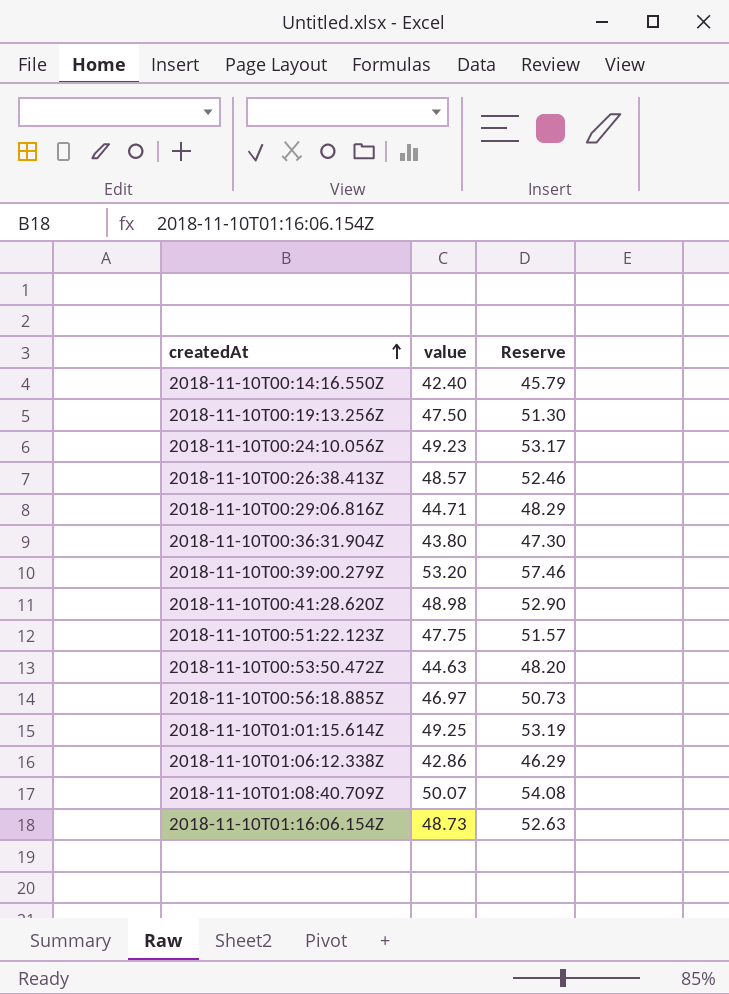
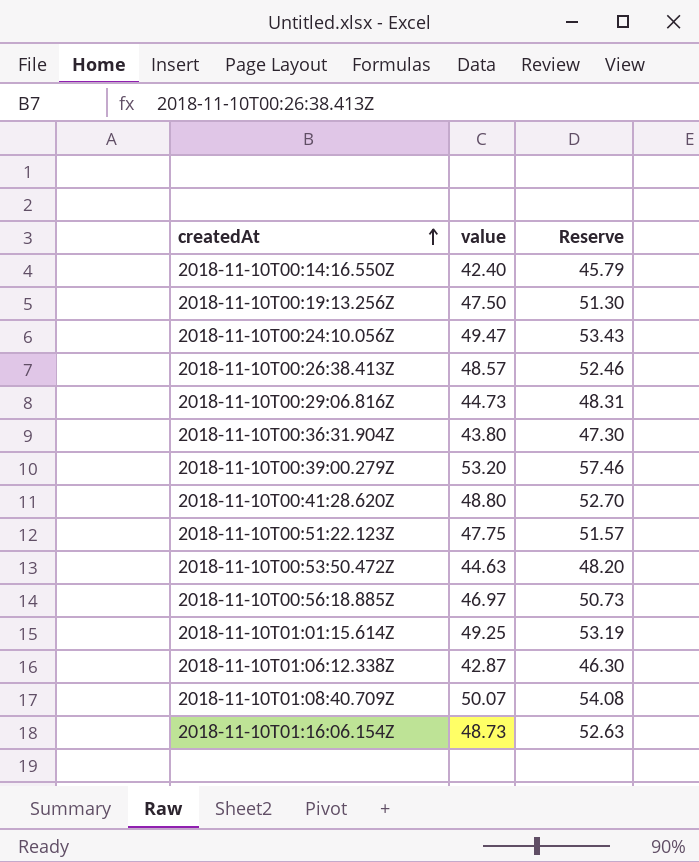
2018-11-10T00:24:10.056Z | value: 49.23 -> 49.47
2018-11-10T00:24:10.056Z | Reserve: 53.17 -> 53.43
2018-11-10T00:29:06.816Z | value: 44.71 -> 44.73
2018-11-10T00:29:06.816Z | Reserve: 48.29 -> 48.31
2018-11-10T00:41:28.620Z | value: 48.98 -> 48.80
2018-11-10T00:41:28.620Z | Reserve: 52.90 -> 52.70
2018-11-10T01:06:12.338Z | value: 42.86 -> 42.87
2018-11-10T01:06:12.338Z | Reserve: 46.29 -> 46.30

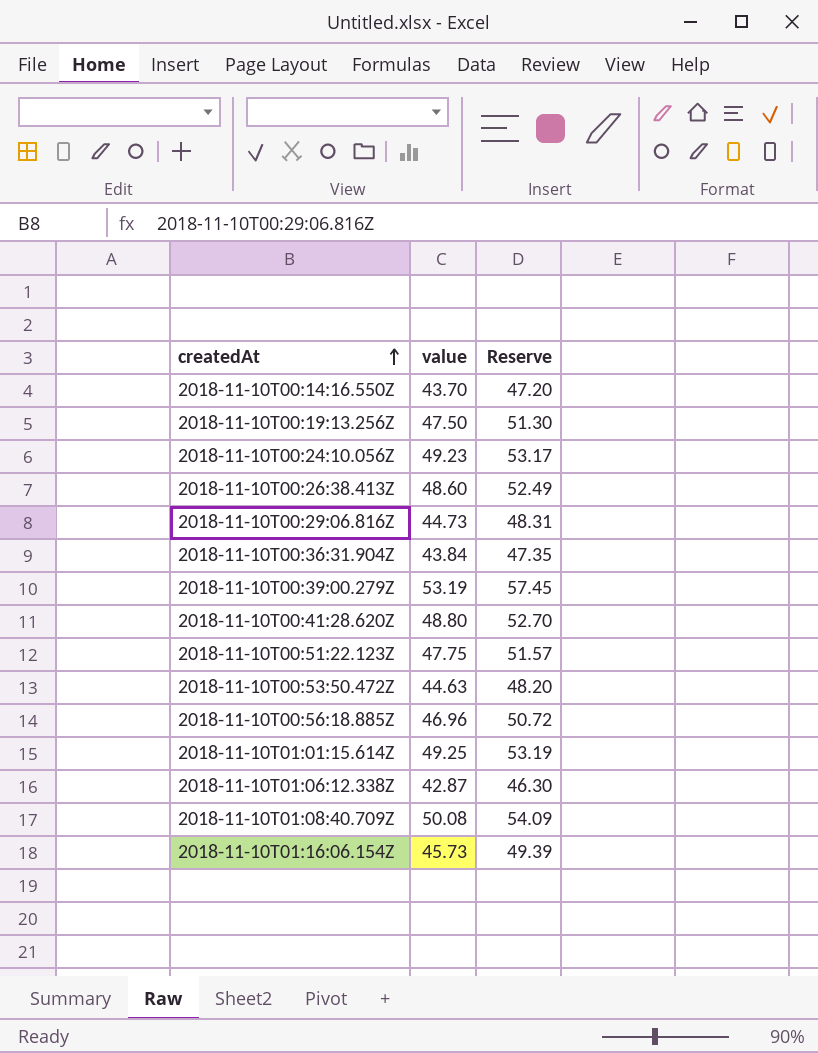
2018-11-10T00:14:16.550Z | value: 42.40 -> 43.70
2018-11-10T00:14:16.550Z | Reserve: 45.79 -> 47.20
2018-11-10T00:24:10.056Z | value: 49.47 -> 49.23
2018-11-10T00:24:10.056Z | Reserve: 53.43 -> 53.17
2018-11-10T00:26:38.413Z | value: 48.57 -> 48.60
2018-11-10T00:26:38.413Z | Reserve: 52.46 -> 52.49
2018-11-10T00:36:31.904Z | value: 43.80 -> 43.84
2018-11-10T00:36:31.904Z | Reserve: 47.30 -> 47.35
2018-11-10T00:39:00.279Z | value: 53.20 -> 53.19
2018-11-10T00:39:00.279Z | Reserve: 57.46 -> 57.45
2018-11-10T00:56:18.885Z | value: 46.97 -> 46.96
2018-11-10T00:56:18.885Z | Reserve: 50.73 -> 50.72
2018-11-10T01:08:40.709Z | value: 50.07 -> 50.08
2018-11-10T01:08:40.709Z | Reserve: 54.08 -> 54.09
2018-11-10T01:16:06.154Z | value: 48.73 -> 45.73
2018-11-10T01:16:06.154Z | Reserve: 52.63 -> 49.39

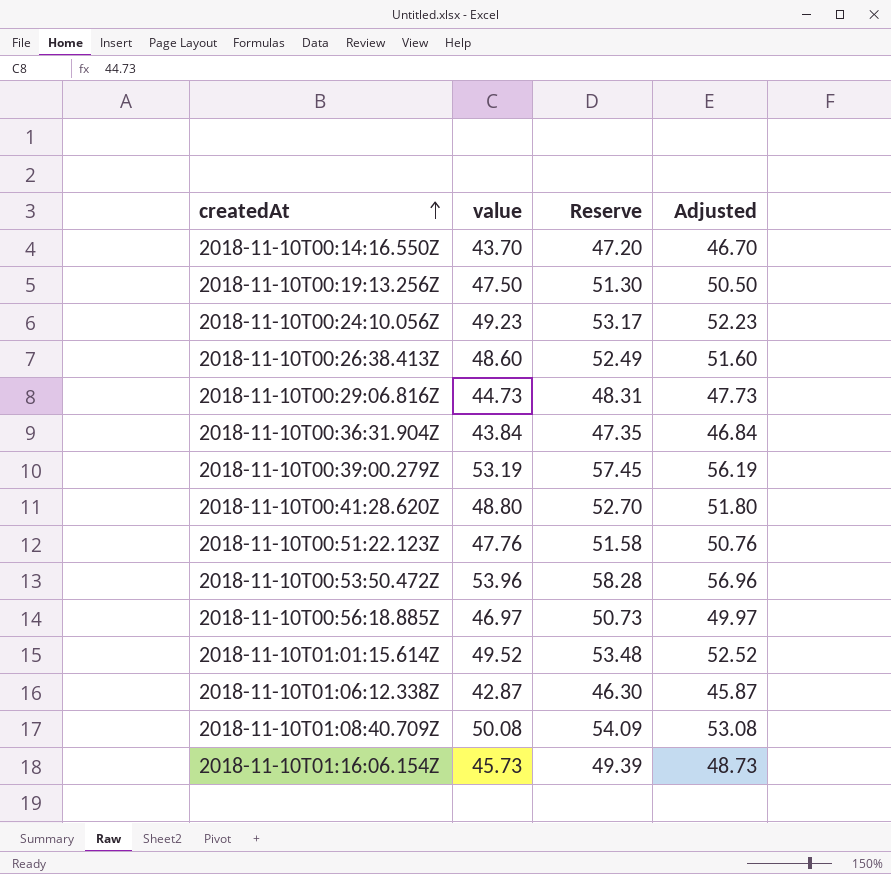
column Adjusted | formula: none -> [value] + 3
2018-11-10T00:51:22.123Z | value: 47.75 -> 47.76
2018-11-10T00:51:22.123Z | Reserve: 51.57 -> 51.58
2018-11-10T00:53:50.472Z | value: 44.63 -> 53.96
2018-11-10T00:53:50.472Z | Reserve: 48.20 -> 58.28
2018-11-10T00:56:18.885Z | value: 46.96 -> 46.97
2018-11-10T00:56:18.885Z | Reserve: 50.72 -> 50.73
2018-11-10T01:01:15.614Z | value: 49.25 -> 49.52
2018-11-10T01:01:15.614Z | Reserve: 53.19 -> 53.48

